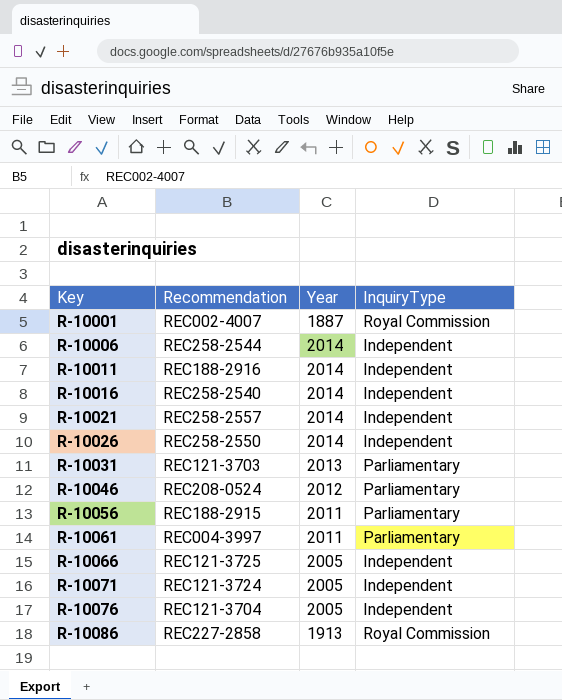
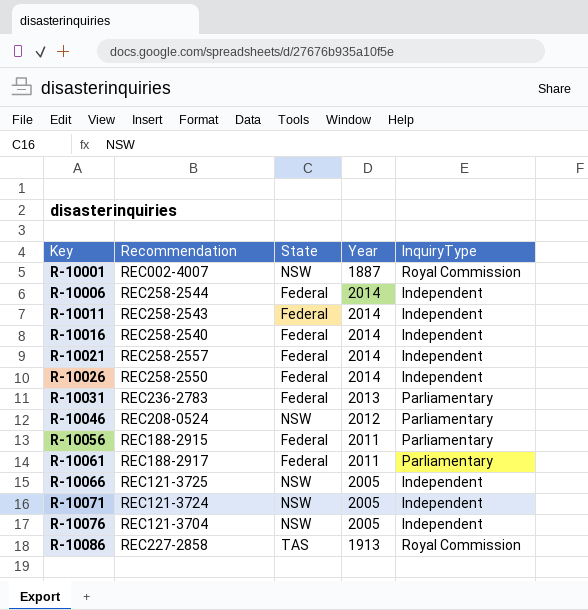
column State | position: none -> 3
R-10011 | Recommendation: REC188-2916 -> REC258-2543
R-10031 | Recommendation: REC121-3703 -> REC236-2783
R-10061 | Recommendation: REC004-3997 -> REC188-2917

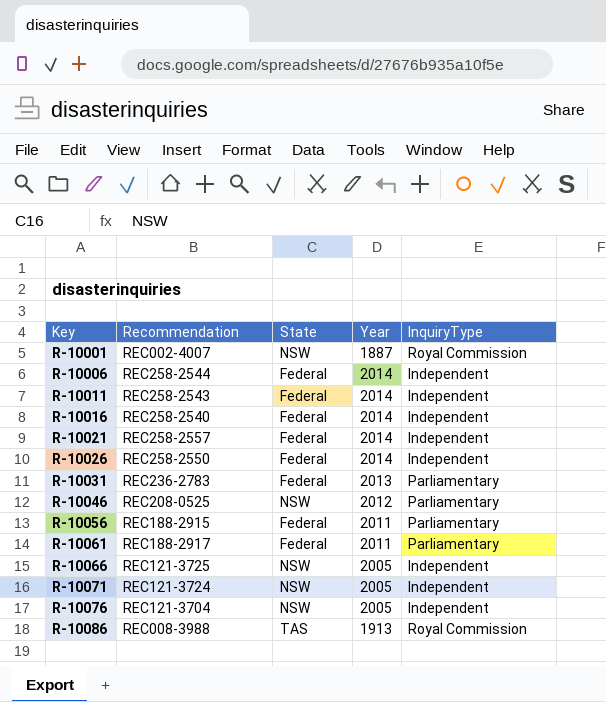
R-10046 | Recommendation: REC208-0524 -> REC208-0525
R-10086 | Recommendation: REC227-2858 -> REC008-3988

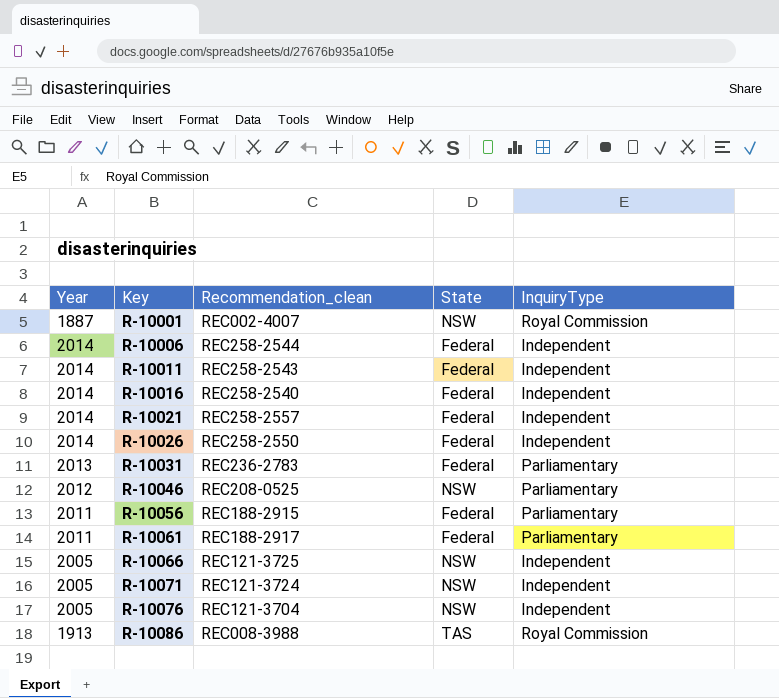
column Year | position: 4 -> 1
column name: Recommendation -> Recommendation_clean

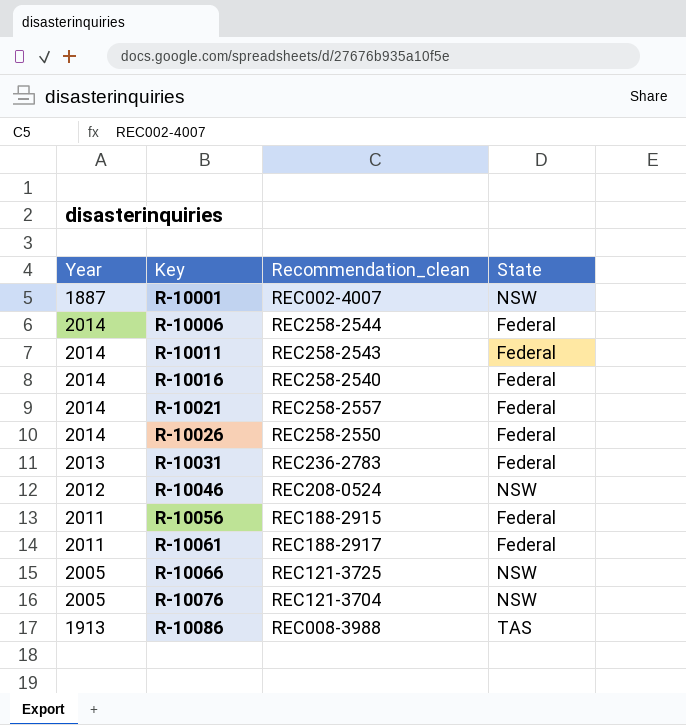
column InquiryType | position: 5 -> none
row R-10071: 2005 | REC121-3724 | NSW | Independent -> none
R-10046 | Recommendation_clean: REC208-0525 -> REC208-0524

